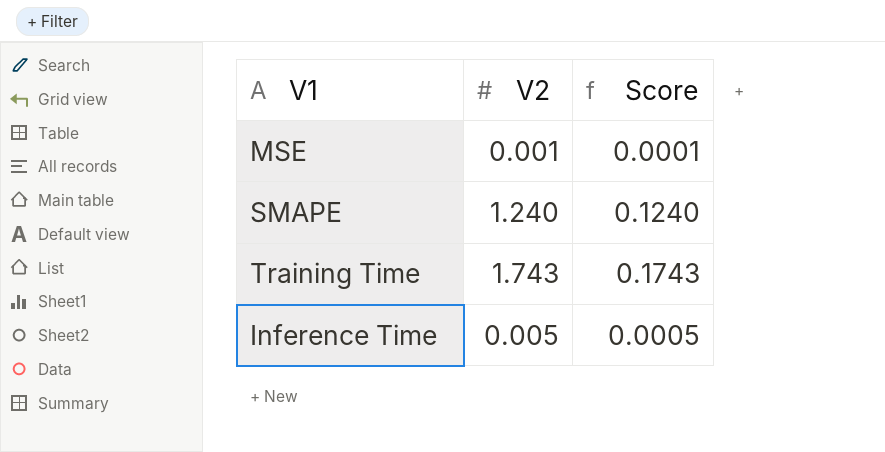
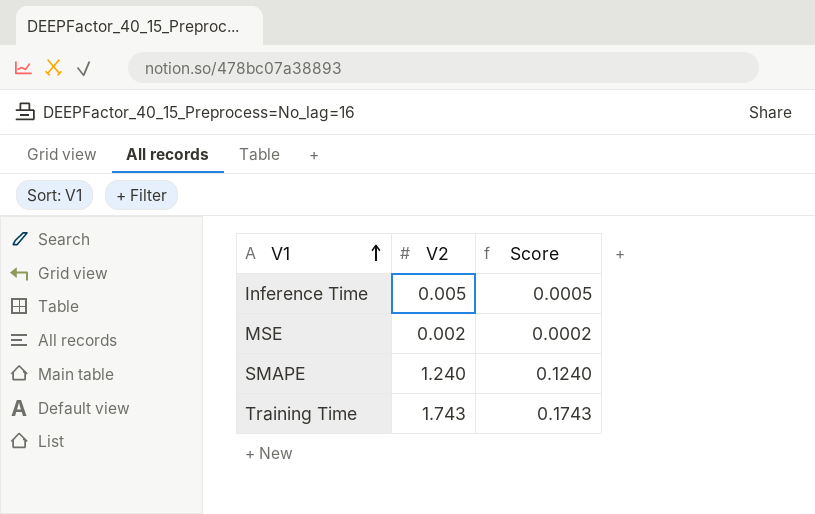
row order: none -> V1 ascending
MSE | V2: 0.001 -> 0.002
MSE | Score: 0.0001 -> 0.0002

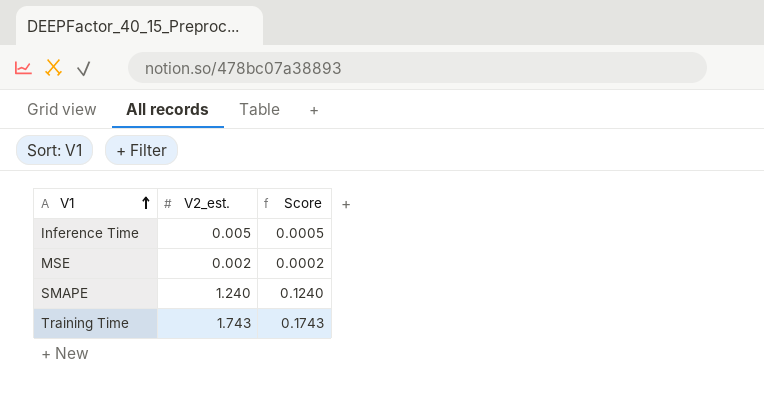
column name: V2 -> V2_est.

